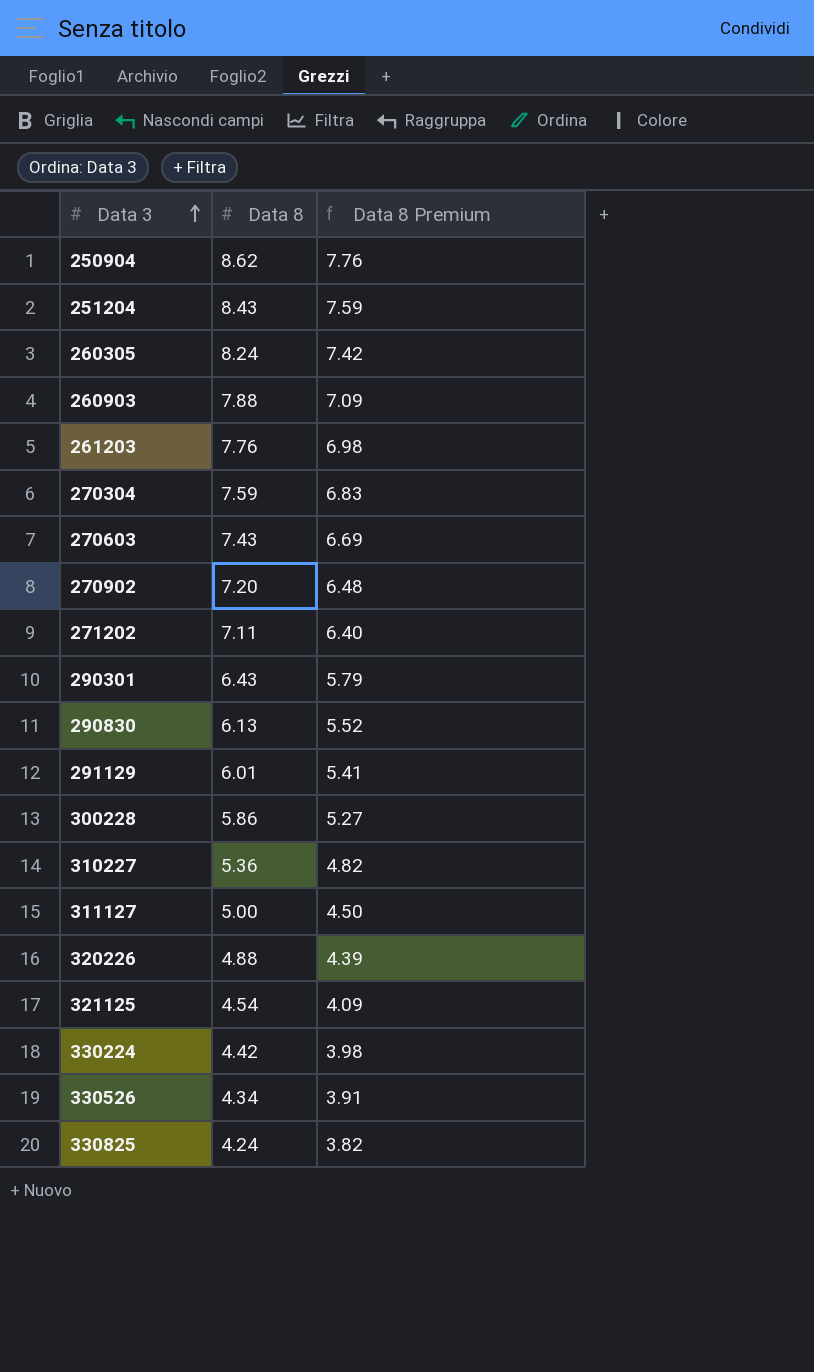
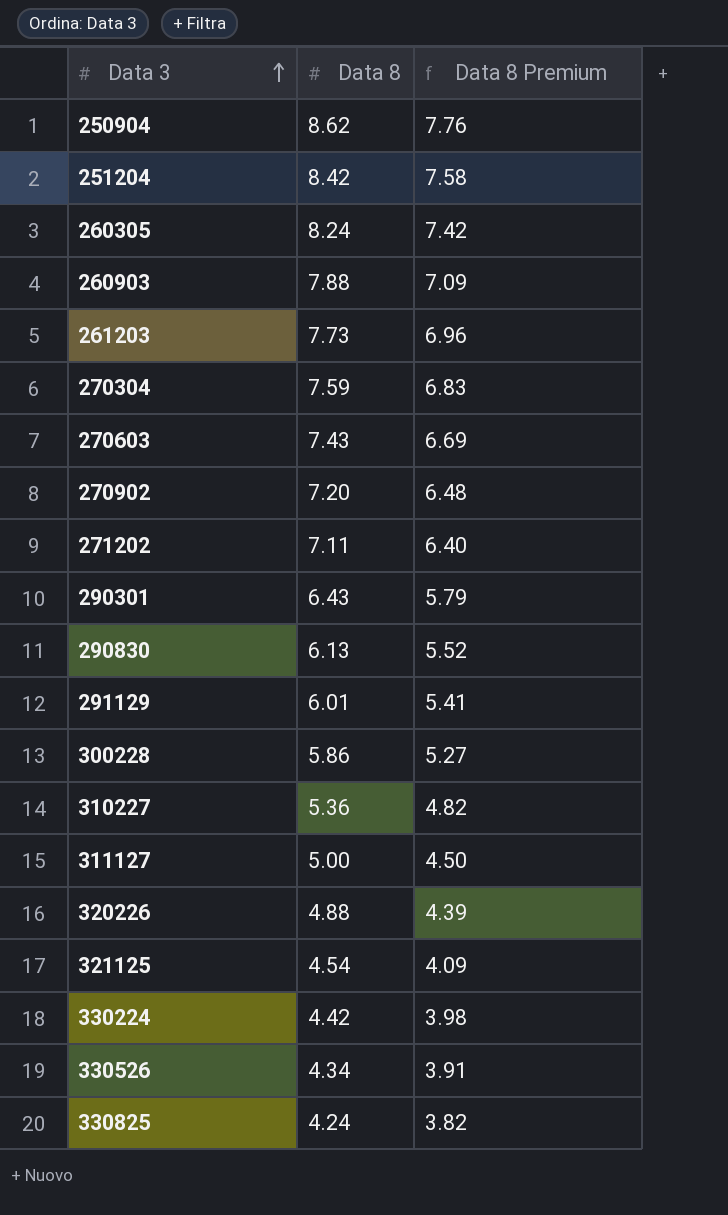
251204 | Data 8: 8.43 -> 8.42
251204 | Data 8 Premium: 7.59 -> 7.58
261203 | Data 8: 7.76 -> 7.73
261203 | Data 8 Premium: 6.98 -> 6.96

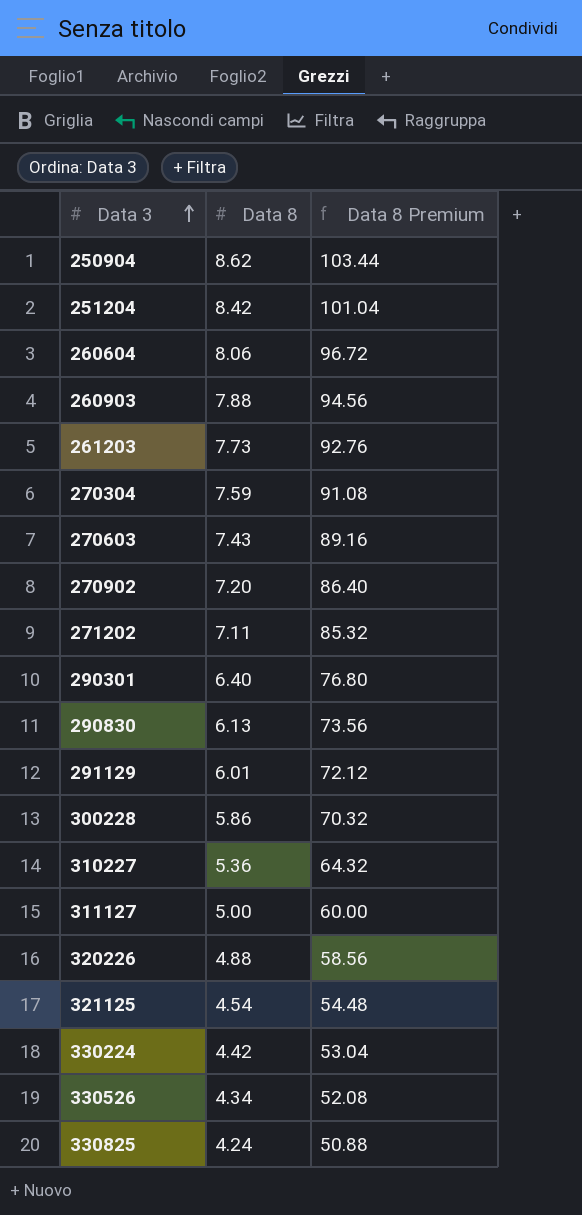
column Data 8 Premium | formula: [Data 8] * 0.9 -> [Data 8] * 12
row 260305: 8.24 | 7.42 -> none
row 260604: none -> 8.06 | 96.72
290301 | Data 8: 6.43 -> 6.40

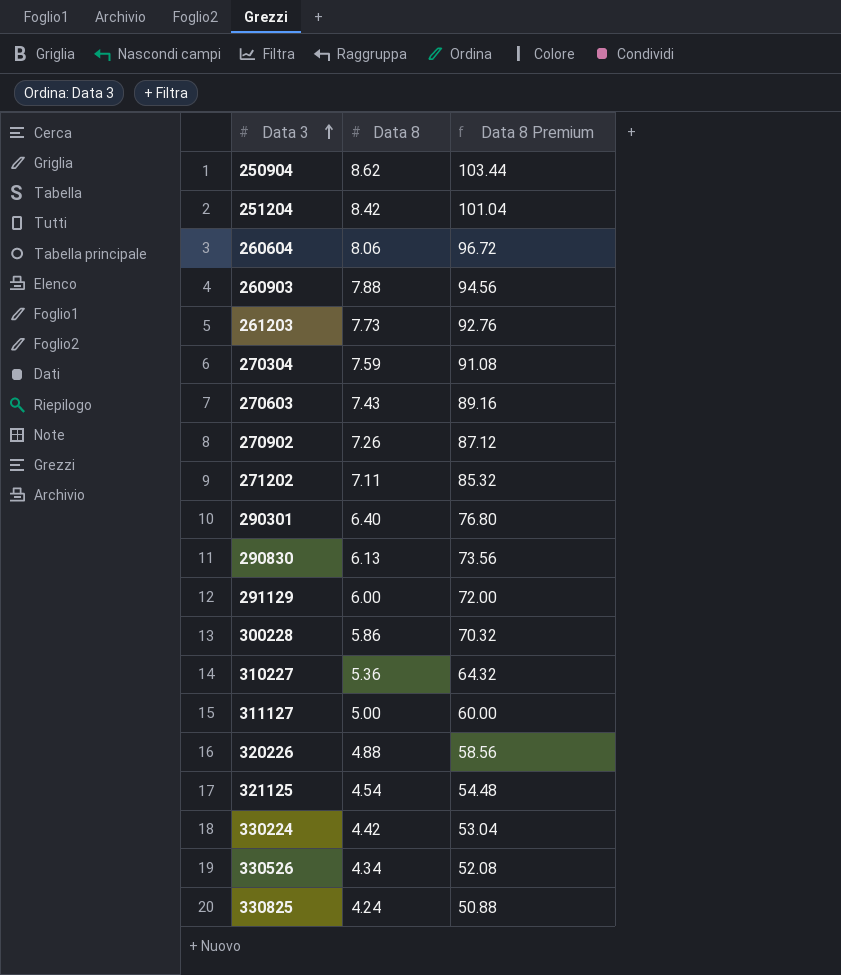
270902 | Data 8: 7.20 -> 7.26
270902 | Data 8 Premium: 86.40 -> 87.12
291129 | Data 8: 6.01 -> 6.00
291129 | Data 8 Premium: 72.12 -> 72.00

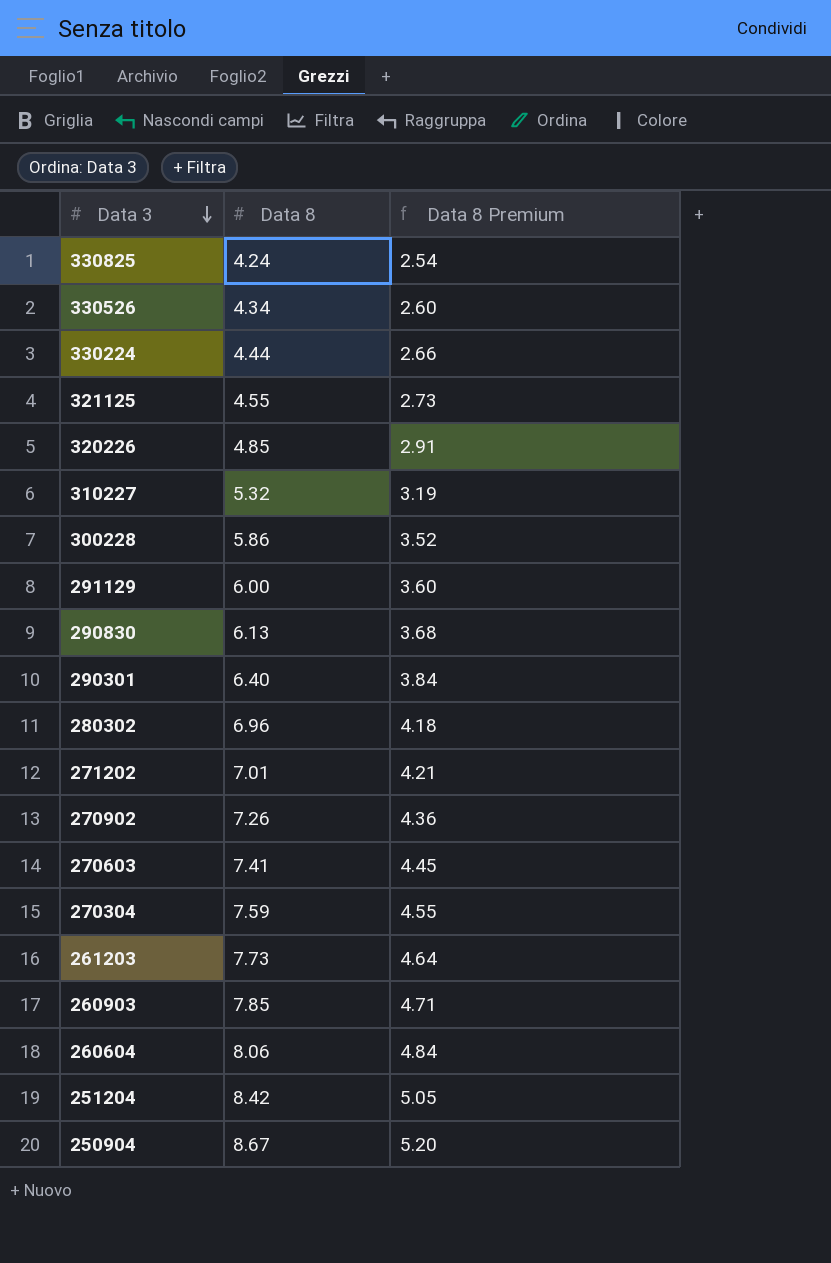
row order: Data 3 ascending -> Data 3 descending
column Data 8 Premium | formula: [Data 8] * 12 -> [Data 8] * 0.6
row 311127: 5.00 | 60.00 -> none
330224 | Data 8: 4.42 -> 4.44
321125 | Data 8: 4.54 -> 4.55
320226 | Data 8: 4.88 -> 4.85
310227 | Data 8: 5.36 -> 5.32
row 280302: none -> 6.96 | 4.18
271202 | Data 8: 7.11 -> 7.01
270603 | Data 8: 7.43 -> 7.41
260903 | Data 8: 7.88 -> 7.85
250904 | Data 8: 8.62 -> 8.67

